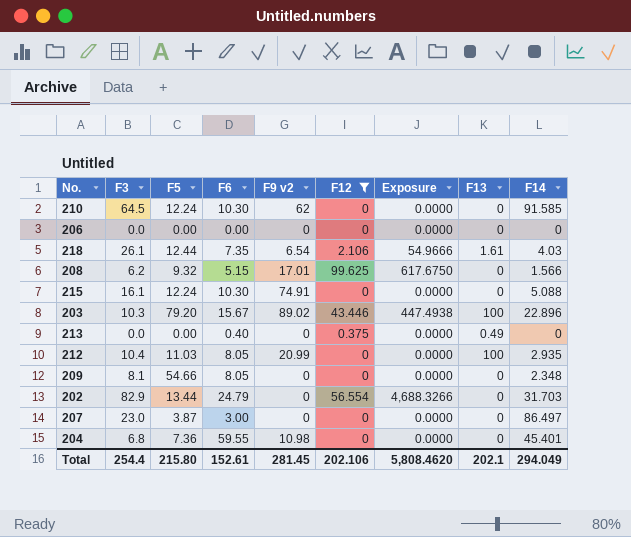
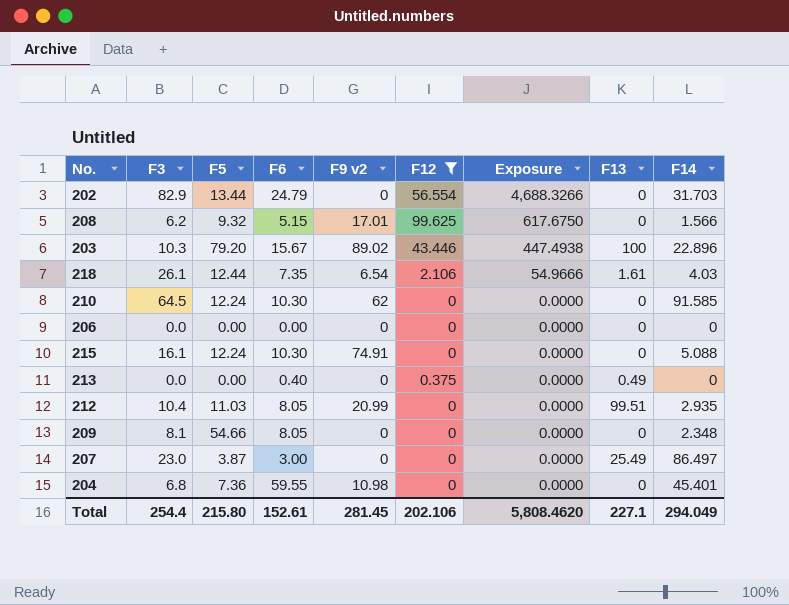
row order: none -> Exposure descending
212 | F13: 100 -> 99.51
207 | F13: 0 -> 25.49
Total | F13: 202.1 -> 227.1

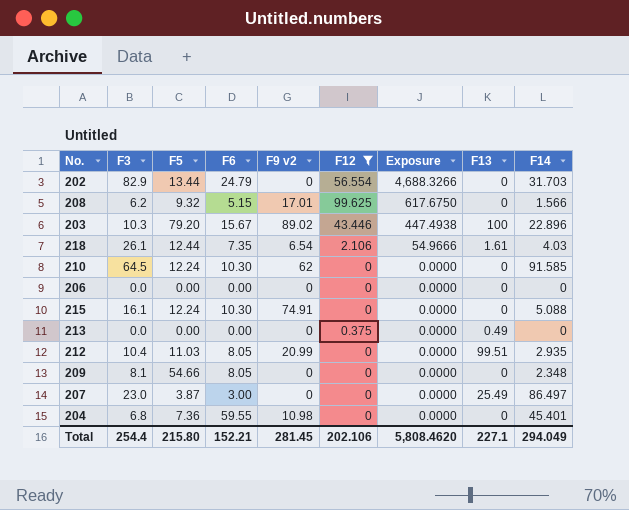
213 | F6: 0.40 -> 0.00
Total | F6: 152.61 -> 152.21

